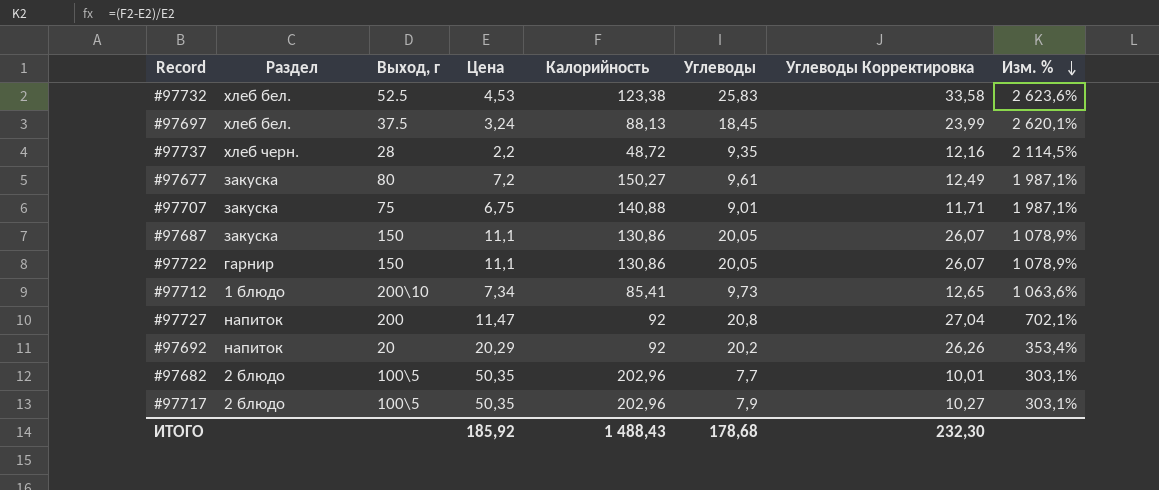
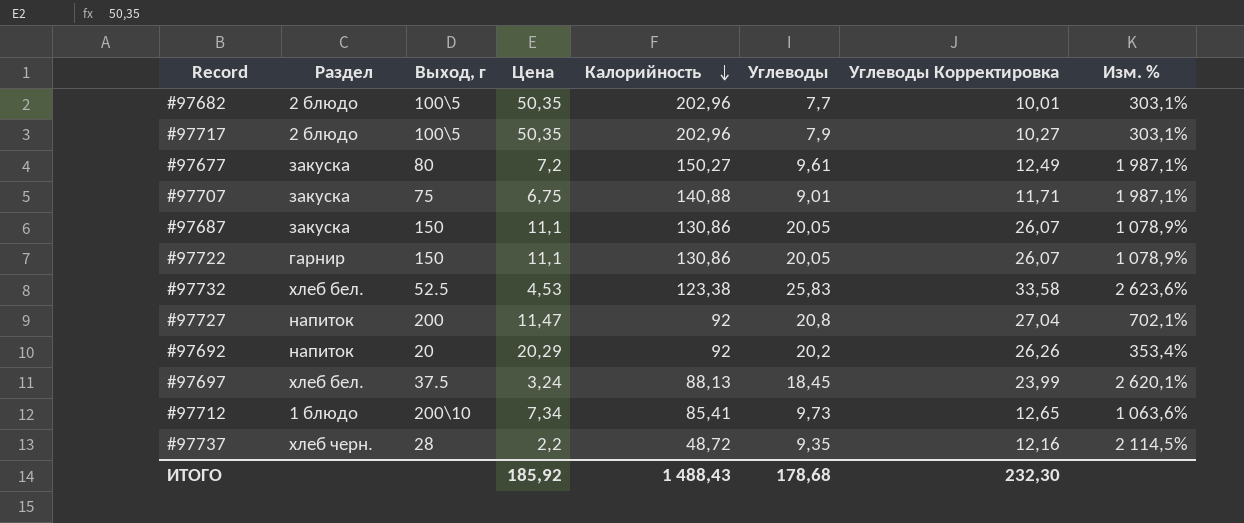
row order: Изм. % descending -> Калорийность descending

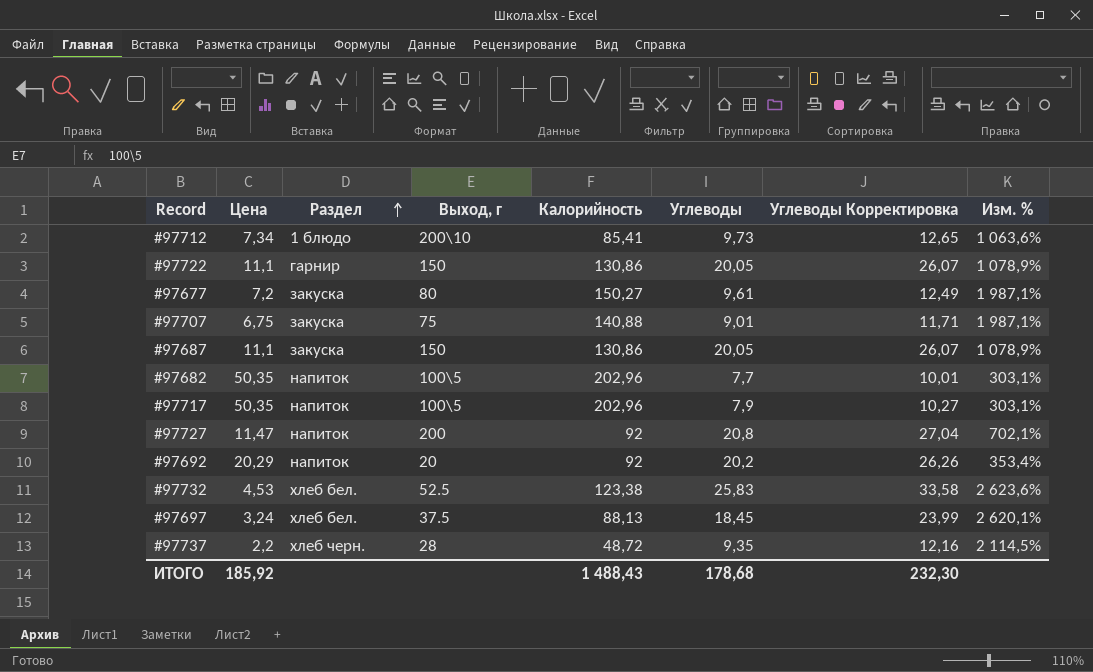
row order: Калорийность descending -> Раздел ascending
column Цена | position: 4 -> 2
#97682 | Раздел: 2 блюдо -> напиток
#97717 | Раздел: 2 блюдо -> напиток

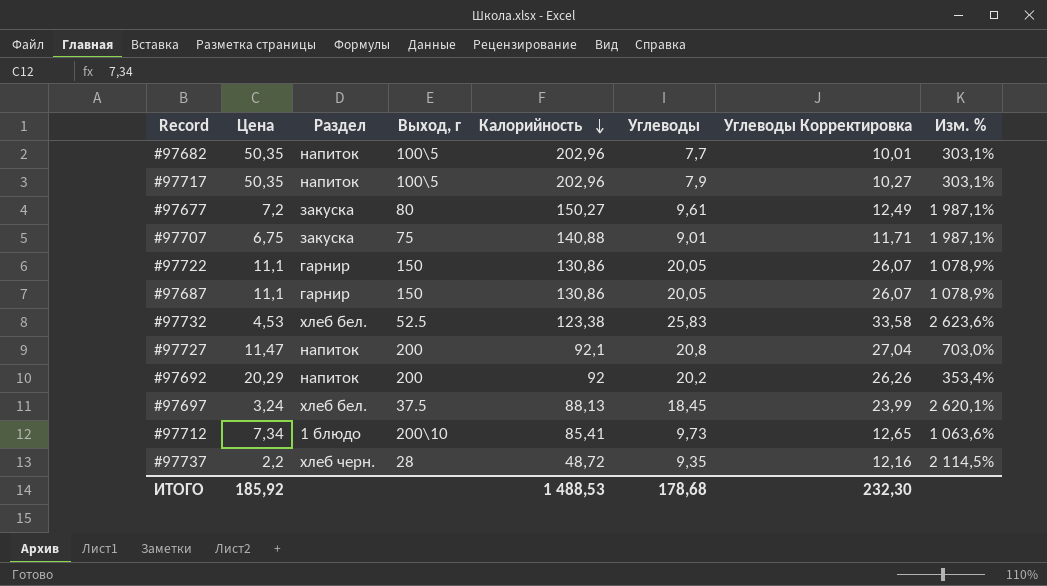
row order: Раздел ascending -> Калорийность descending
#97687 | Раздел: закуска -> гарнир
#97727 | Калорийность: 92 -> 92,1
#97727 | Изм. %: 702,1% -> 703,0%
#97692 | Выход, г: 20 -> 200
ИТОГО | Калорийность: 1 488,43 -> 1 488,53

